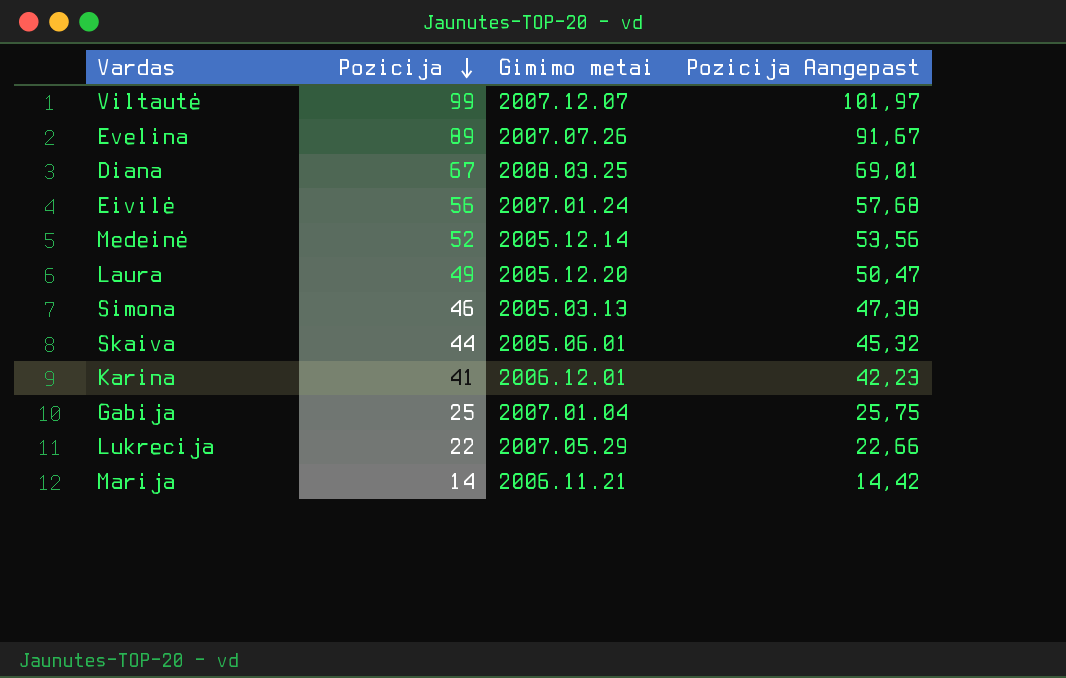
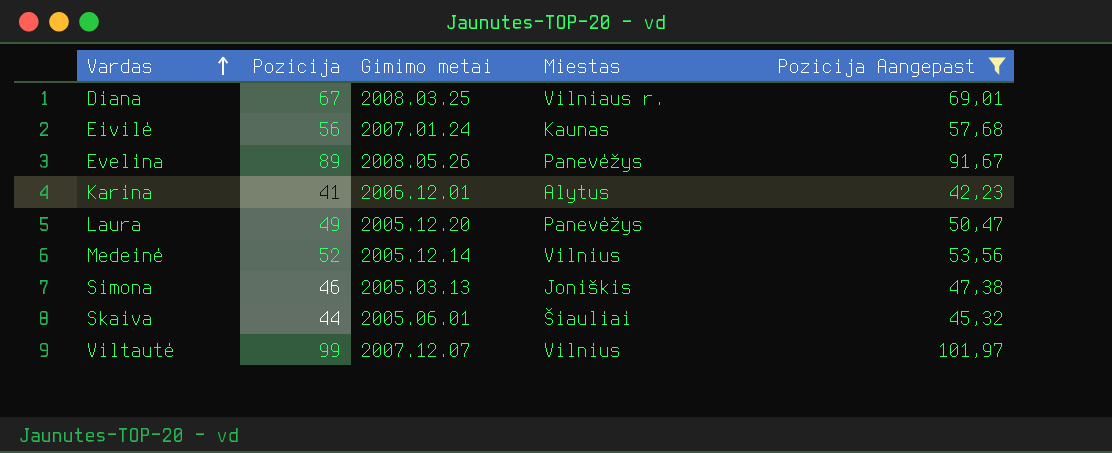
filter: none -> Pozicija Aangepast >= 42,23
row order: Pozicija descending -> Vardas ascending
column Miestas | position: none -> 4
Evelina | Gimimo metai: 2007.07.26 -> 2008.05.26

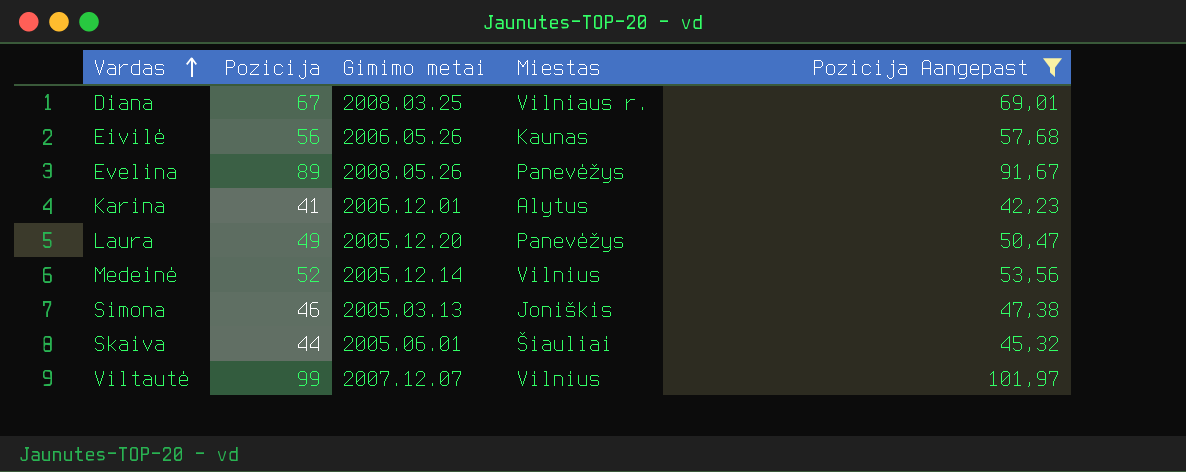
Eivilė | Gimimo metai: 2007.01.24 -> 2006.05.26

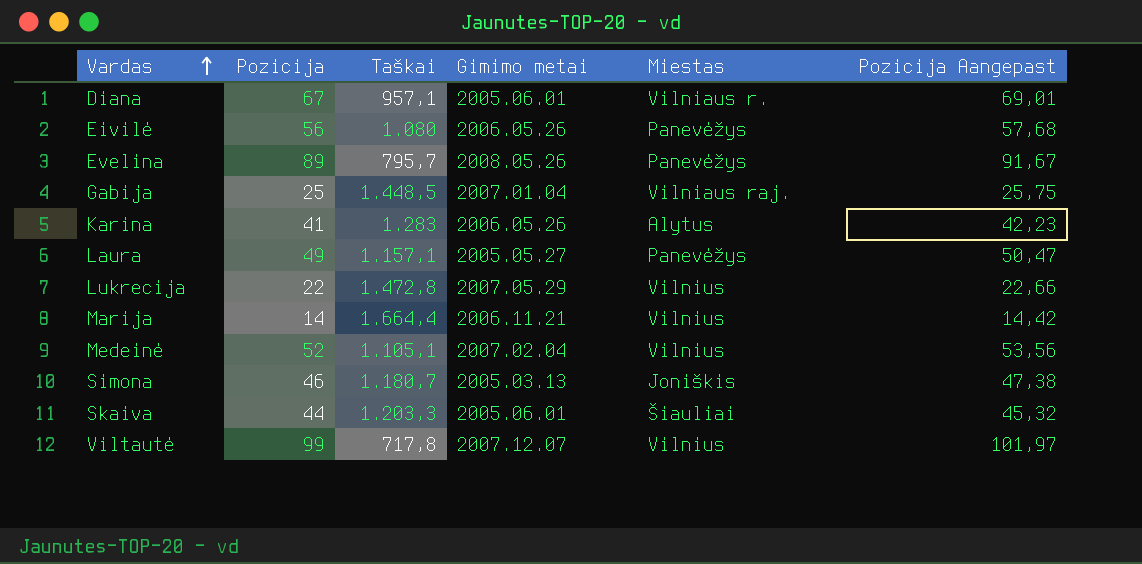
filter: Pozicija Aangepast >= 42,23 -> none
column Taškai | position: none -> 3
Diana | Gimimo metai: 2008.03.25 -> 2005.06.01
Eivilė | Miestas: Kaunas -> Panevėžys
Karina | Gimimo metai: 2006.12.01 -> 2006.05.26
Laura | Gimimo metai: 2005.12.20 -> 2005.05.27
Medeinė | Gimimo metai: 2005.12.14 -> 2007.02.04

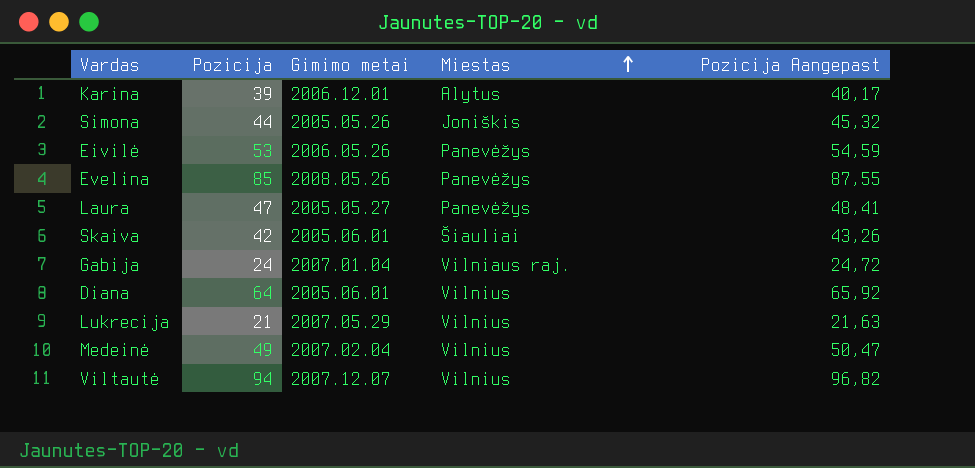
row order: Vardas ascending -> Miestas ascending
column Taškai | position: 3 -> none
row Marija: 14 | 1.664,4 | 2006.11.21 | Vilnius | 14,42 -> none
Karina | Pozicija: 41 -> 39
Karina | Gimimo metai: 2006.05.26 -> 2006.12.01
Karina | Pozicija Aangepast: 42,23 -> 40,17
Simona | Pozicija: 46 -> 44
Simona | Gimimo metai: 2005.03.13 -> 2005.05.26
Simona | Pozicija Aangepast: 47,38 -> 45,32
Eivilė | Pozicija: 56 -> 53
Eivilė | Pozicija Aangepast: 57,68 -> 54,59
Evelina | Pozicija: 89 -> 85
Evelina | Pozicija Aangepast: 91,67 -> 87,55
Laura | Pozicija: 49 -> 47
Laura | Pozicija Aangepast: 50,47 -> 48,41
Skaiva | Pozicija: 44 -> 42
Skaiva | Pozicija Aangepast: 45,32 -> 43,26
Gabija | Pozicija: 25 -> 24
Gabija | Pozicija Aangepast: 25,75 -> 24,72
Diana | Pozicija: 67 -> 64
Diana | Miestas: Vilniaus r. -> Vilnius
Diana | Pozicija Aangepast: 69,01 -> 65,92
Lukrecija | Pozicija: 22 -> 21
Lukrecija | Pozicija Aangepast: 22,66 -> 21,63
Medeinė | Pozicija: 52 -> 49
Medeinė | Pozicija Aangepast: 53,56 -> 50,47
Viltautė | Pozicija: 99 -> 94
Viltautė | Pozicija Aangepast: 101,97 -> 96,82

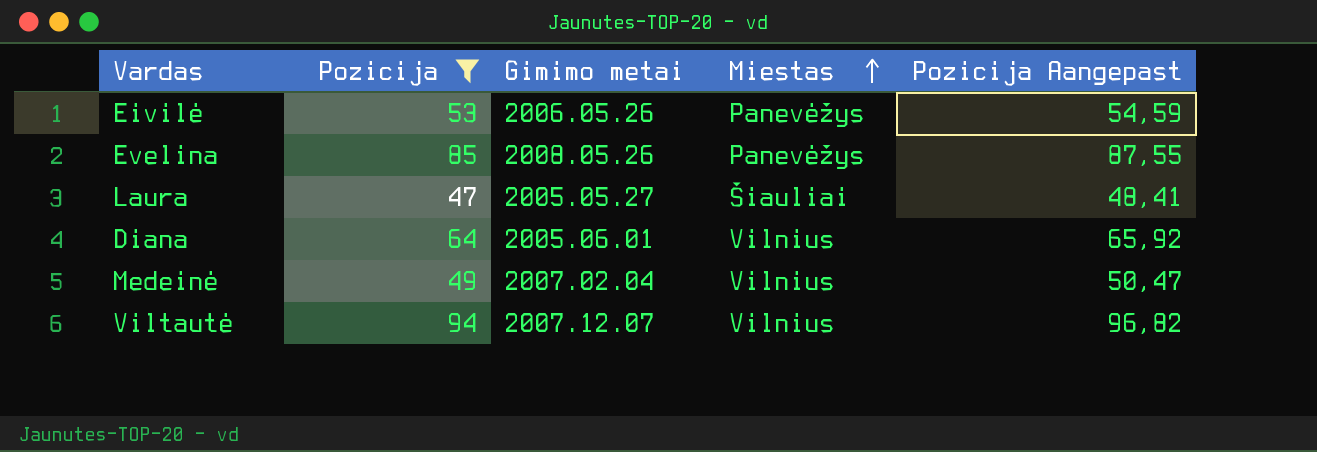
filter: none -> Pozicija >= 47
Laura | Miestas: Panevėžys -> Šiauliai

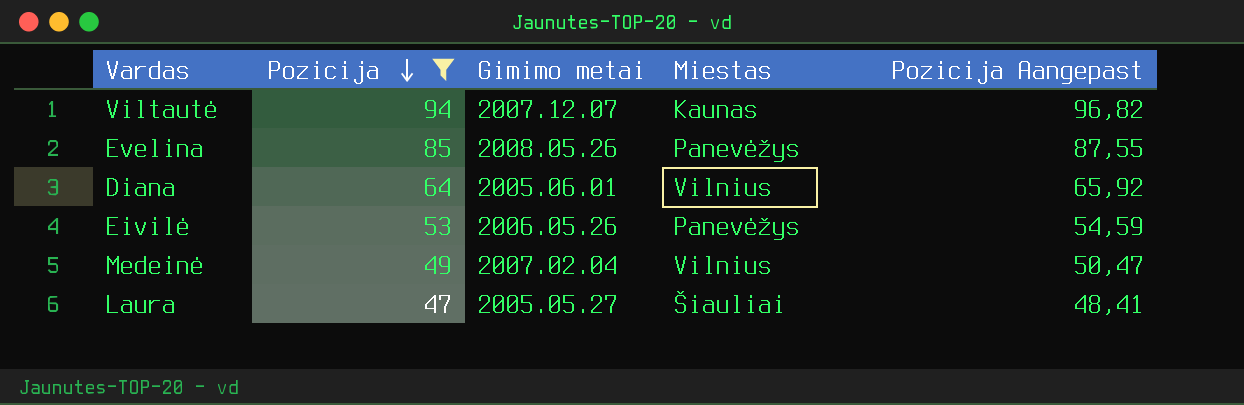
row order: Miestas ascending -> Pozicija descending
Viltautė | Miestas: Vilnius -> Kaunas

